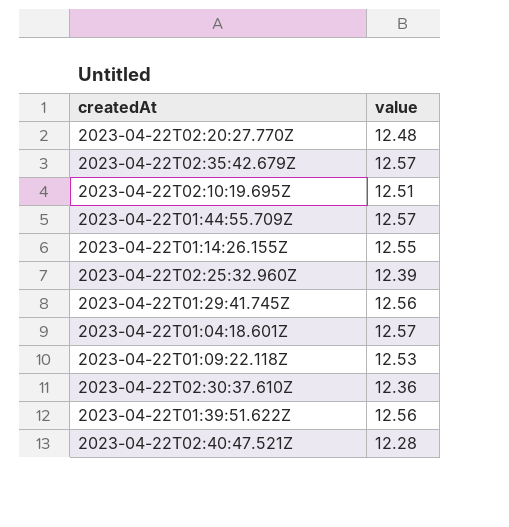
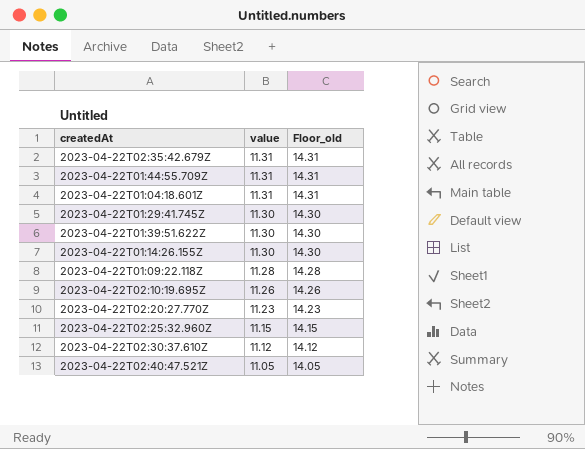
row order: none -> value descending
column Floor_old | formula: none -> [value] + 3
2023-04-22T02:35:42.679Z | value: 12.57 -> 11.31
2023-04-22T01:44:55.709Z | value: 12.57 -> 11.31
2023-04-22T01:04:18.601Z | value: 12.57 -> 11.31
2023-04-22T01:29:41.745Z | value: 12.56 -> 11.30
2023-04-22T01:39:51.622Z | value: 12.56 -> 11.30
2023-04-22T01:14:26.155Z | value: 12.55 -> 11.30
2023-04-22T01:09:22.118Z | value: 12.53 -> 11.28
2023-04-22T02:10:19.695Z | value: 12.51 -> 11.26
2023-04-22T02:20:27.770Z | value: 12.48 -> 11.23
2023-04-22T02:25:32.960Z | value: 12.39 -> 11.15
2023-04-22T02:30:37.610Z | value: 12.36 -> 11.12
2023-04-22T02:40:47.521Z | value: 12.28 -> 11.05

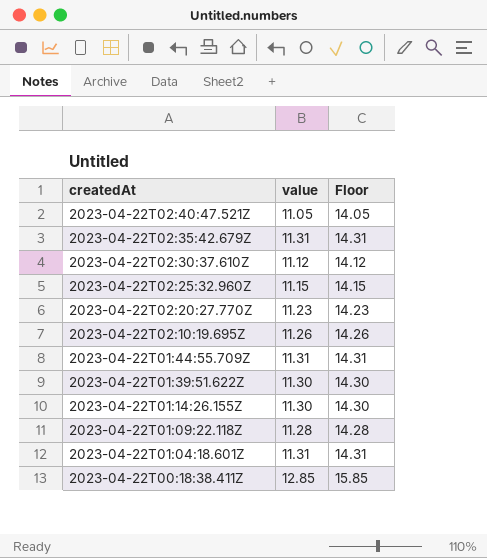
row order: value descending -> createdAt descending
column name: Floor_old -> Floor
row 2023-04-22T01:29:41.745Z: 11.30 | 14.30 -> none
row 2023-04-22T00:18:38.411Z: none -> 12.85 | 15.85

